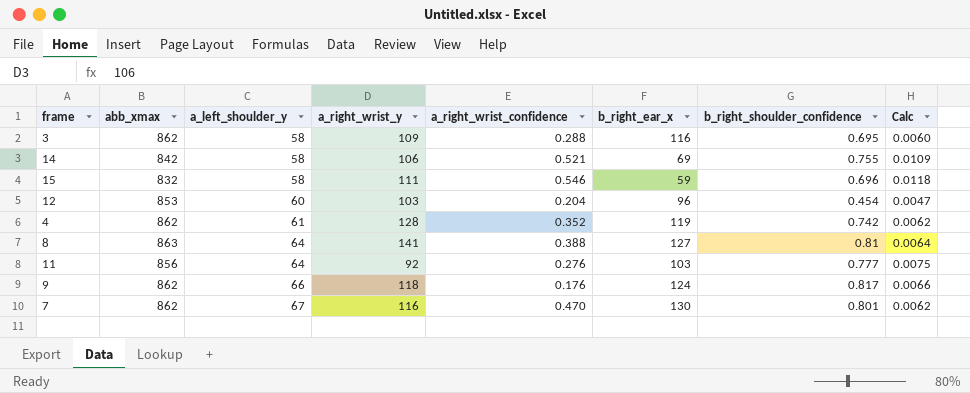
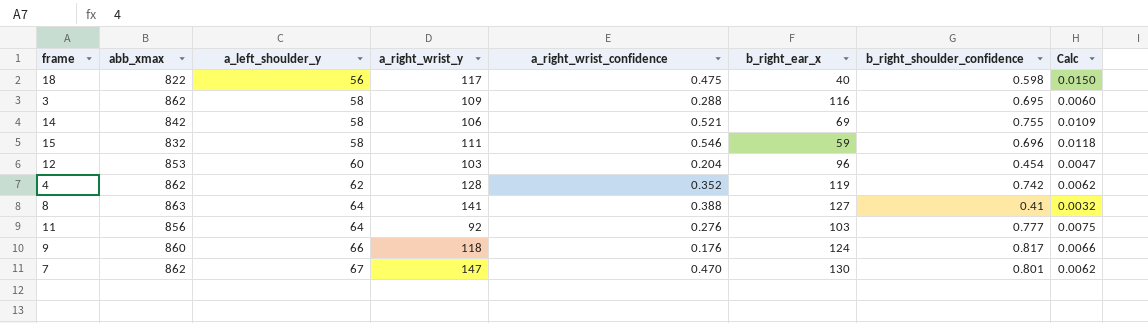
row 18: none -> 822 | 56 | 117 | 0.475 | 40 | 0.598 | 0.0150
4 | a_left_shoulder_y: 61 -> 62
8 | b_right_shoulder_confidence: 0.81 -> 0.41
8 | Calc: 0.0064 -> 0.0032
9 | abb_xmax: 862 -> 860
7 | a_right_wrist_y: 116 -> 147

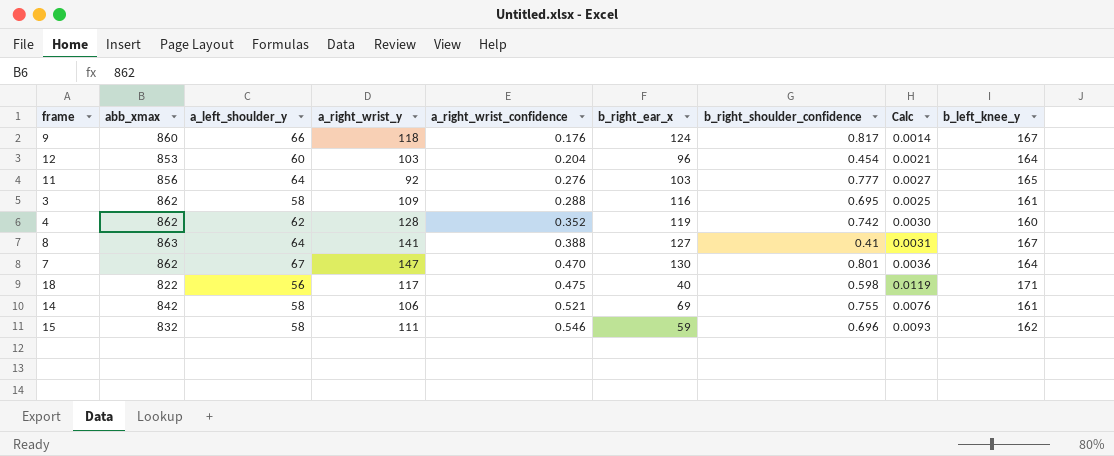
row order: a_left_shoulder_y ascending -> a_right_wrist_confidence ascending
column Calc | formula: [b_right_shoulder_confidence] / [b_right_ear_x] -> [a_right_wrist_confidence] / [b_right_ear_x]
column b_left_knee_y | position: none -> 9

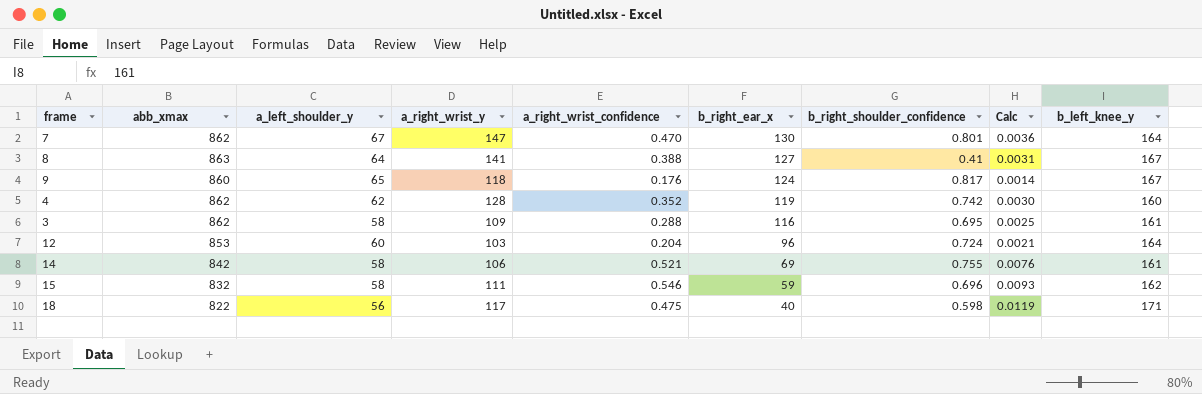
row order: a_right_wrist_confidence ascending -> b_right_ear_x descending
row 11: 856 | 64 | 92 | 0.276 | 103 | 0.777 | 0.0027 | 165 -> none
9 | a_left_shoulder_y: 66 -> 65
12 | b_right_shoulder_confidence: 0.454 -> 0.724

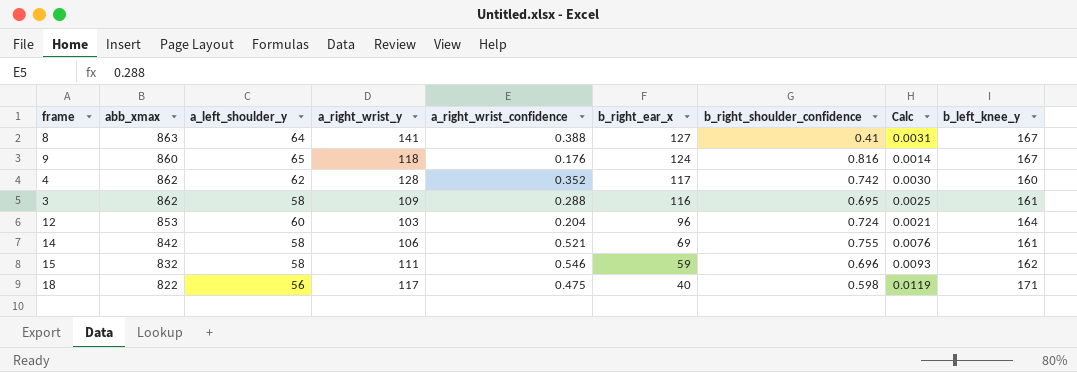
row 7: 862 | 67 | 147 | 0.470 | 130 | 0.801 | 0.0036 | 164 -> none
9 | b_right_shoulder_confidence: 0.817 -> 0.816
4 | b_right_ear_x: 119 -> 117

